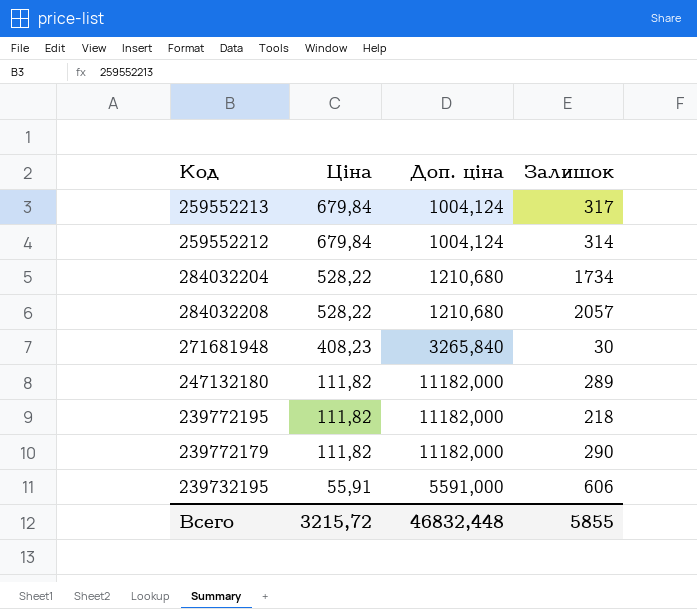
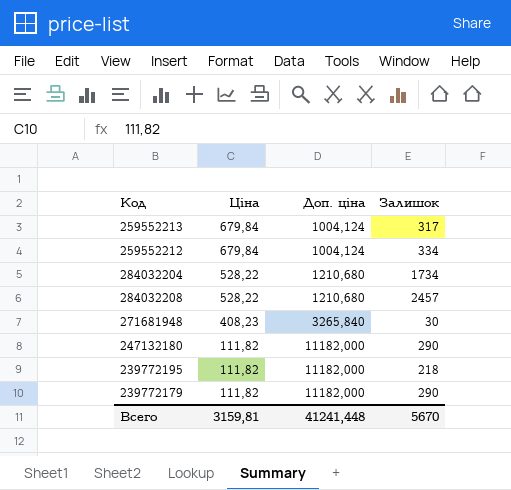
row 239732195: 55,91 | 5591,000 | 606 -> none
259552212 | Залишок: 314 -> 334
284032208 | Залишок: 2057 -> 2457
247132180 | Залишок: 289 -> 290
Всего | Ціна: 3215,72 -> 3159,81
Всего | Доп. ціна: 46832,448 -> 41241,448
Всего | Залишок: 5855 -> 5670

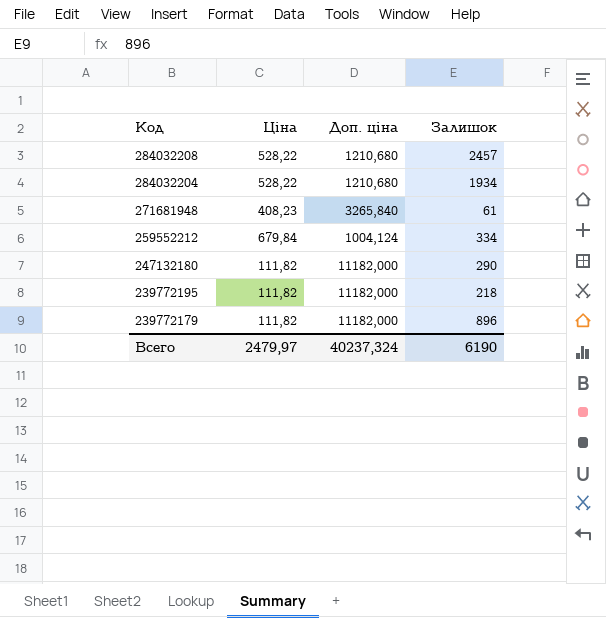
row order: Ціна descending -> Код descending
row 259552213: 679,84 | 1004,124 | 317 -> none
284032204 | Залишок: 1734 -> 1934
271681948 | Залишок: 30 -> 61
239772179 | Залишок: 290 -> 896
Всего | Ціна: 3159,81 -> 2479,97
Всего | Доп. ціна: 41241,448 -> 40237,324
Всего | Залишок: 5670 -> 6190

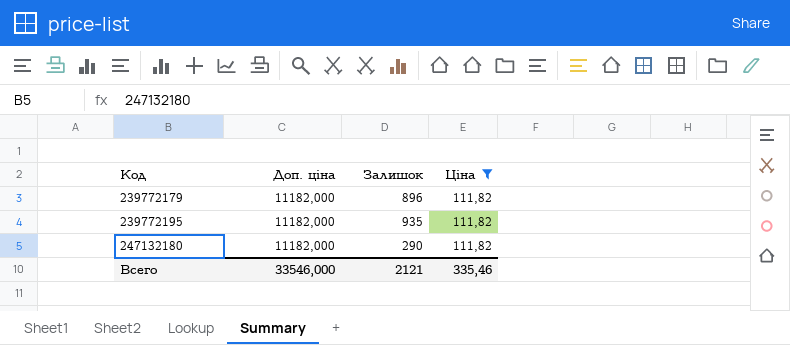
filter: none -> Ціна = 111,82
row order: Код descending -> Код ascending
column Ціна | position: 2 -> 4
239772195 | Залишок: 218 -> 935
Всего | Доп. ціна: 40237,324 -> 33546,000
Всего | Залишок: 6190 -> 2121
Всего | Ціна: 2479,97 -> 335,46

